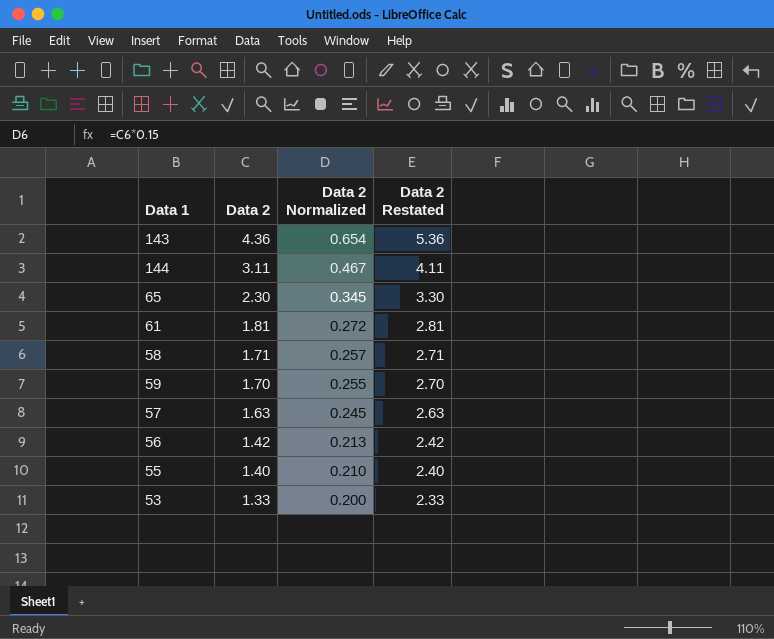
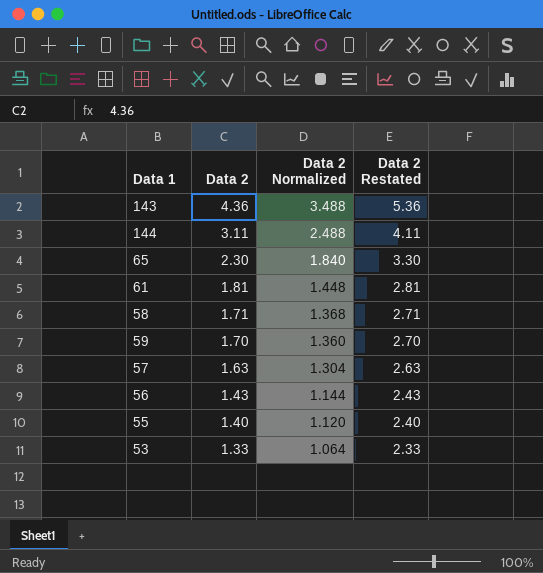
column Data 2 Normalized | formula: [Data 2] * 0.15 -> [Data 2] * 0.8
56 | Data 2: 1.42 -> 1.43
56 | Data 2 Restated: 2.42 -> 2.43

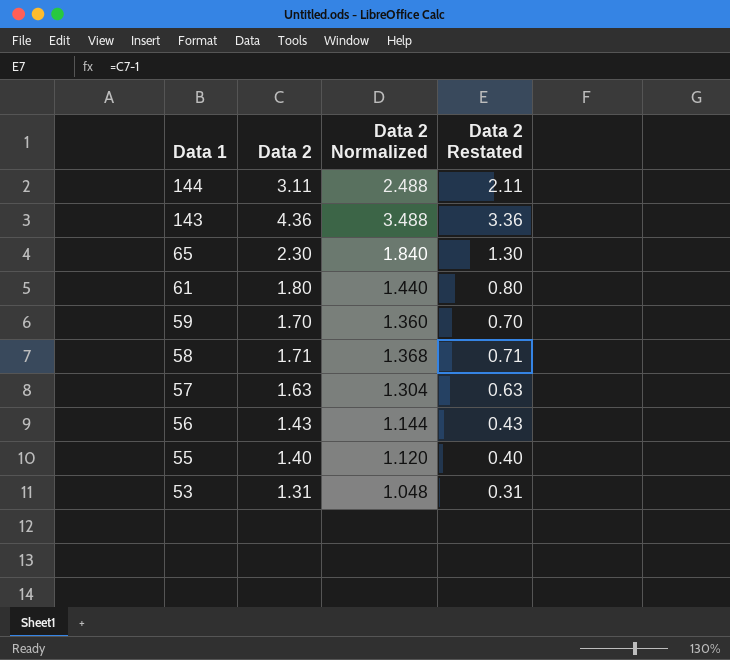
row order: Data 2 descending -> Data 1 descending
column Data 2 Restated | formula: [Data 2] + 1 -> [Data 2] - 1
61 | Data 2: 1.81 -> 1.80
61 | Data 2 Normalized: 1.448 -> 1.440
53 | Data 2: 1.33 -> 1.31
53 | Data 2 Normalized: 1.064 -> 1.048

